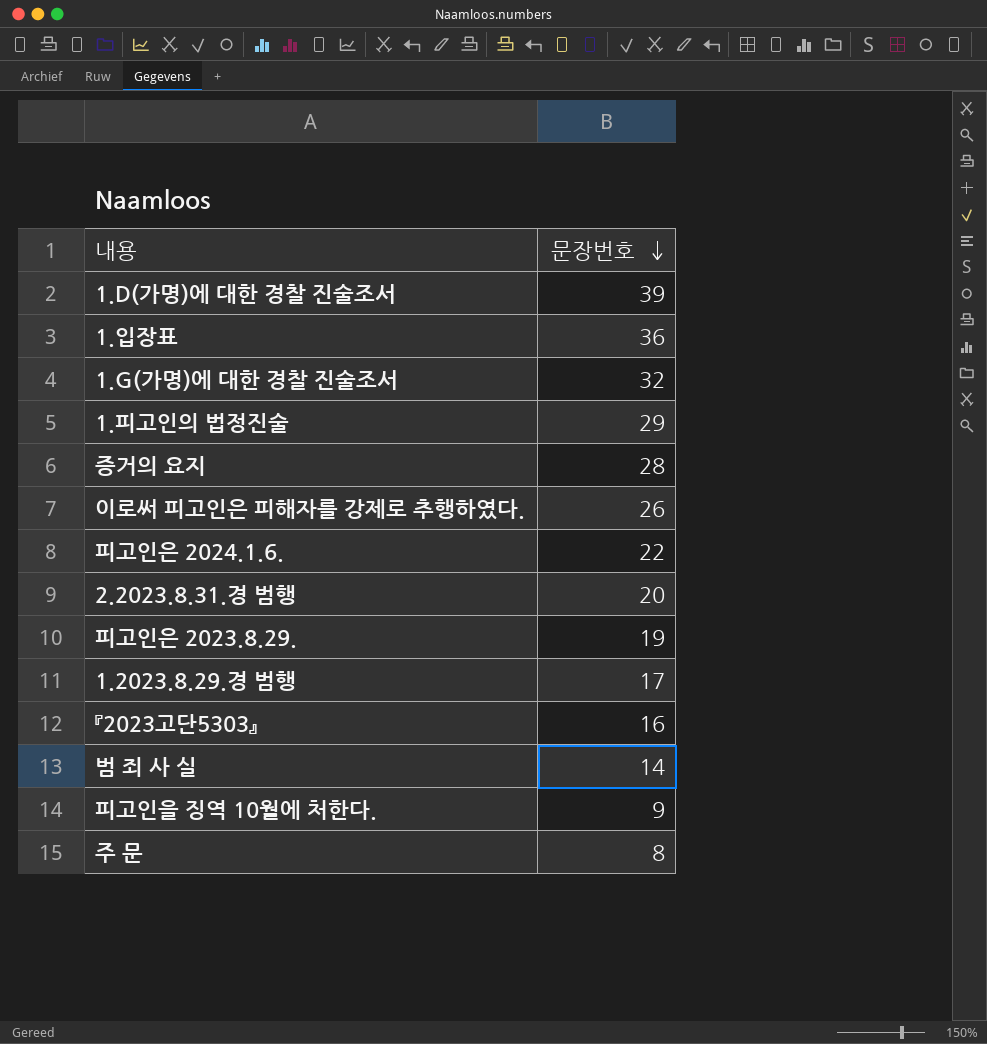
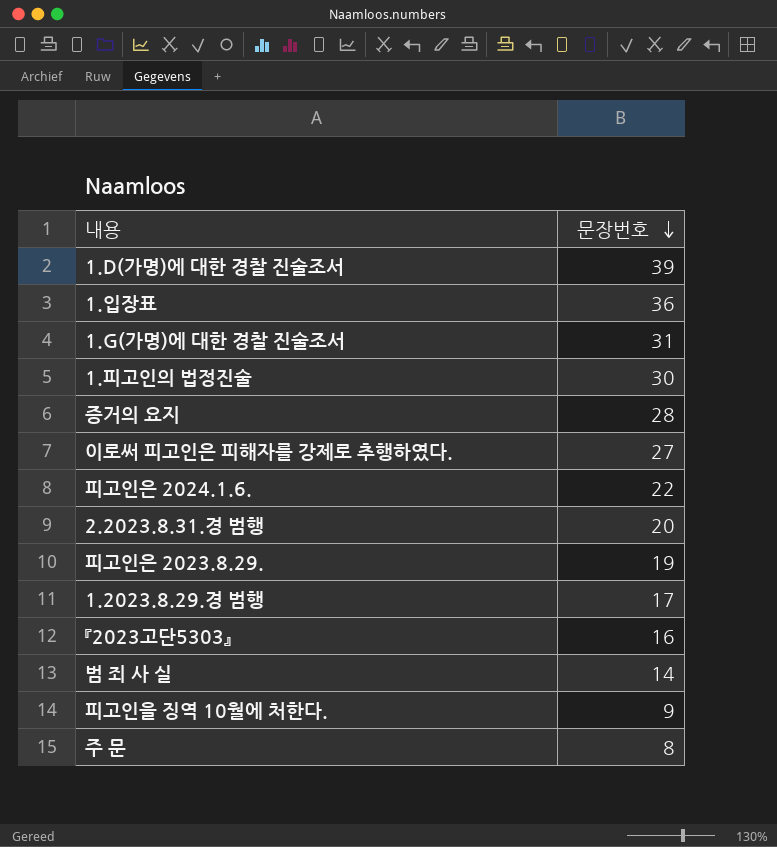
1.G(가명)에 대한 경찰 진술조서 | 문장번호: 32 -> 31
1.피고인의 법정진술 | 문장번호: 29 -> 30
이로써 피고인은 피해자를 강제로 추행하였다. | 문장번호: 26 -> 27

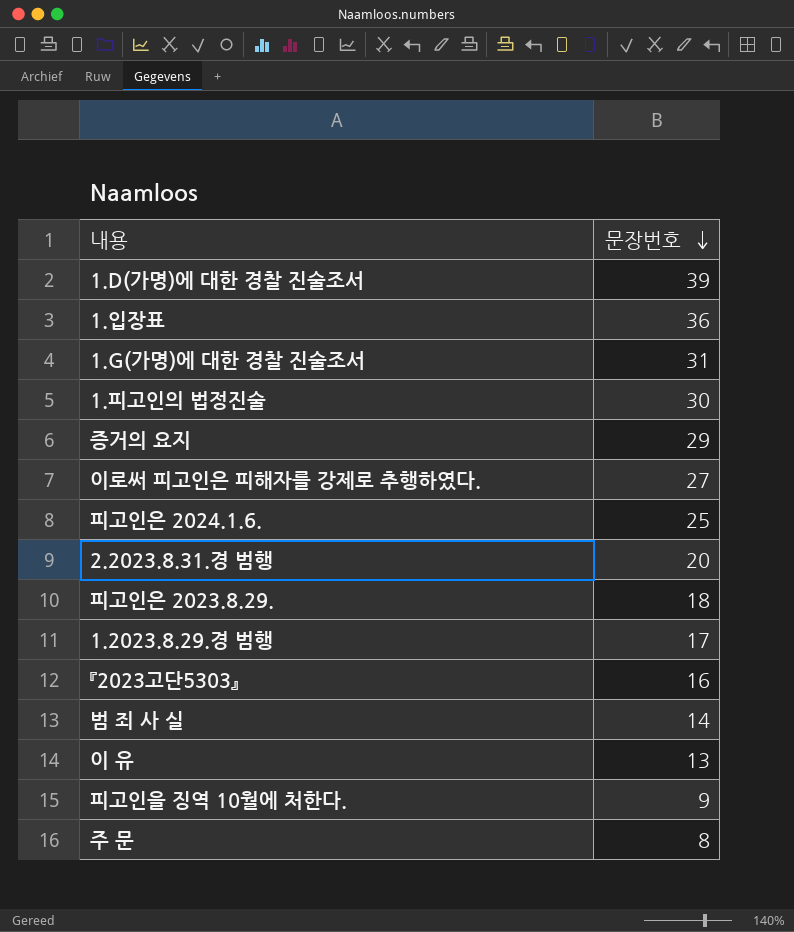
증거의 요지 | 문장번호: 28 -> 29
피고인은 2024.1.6. | 문장번호: 22 -> 25
피고인은 2023.8.29. | 문장번호: 19 -> 18
row 이 유: none -> 13

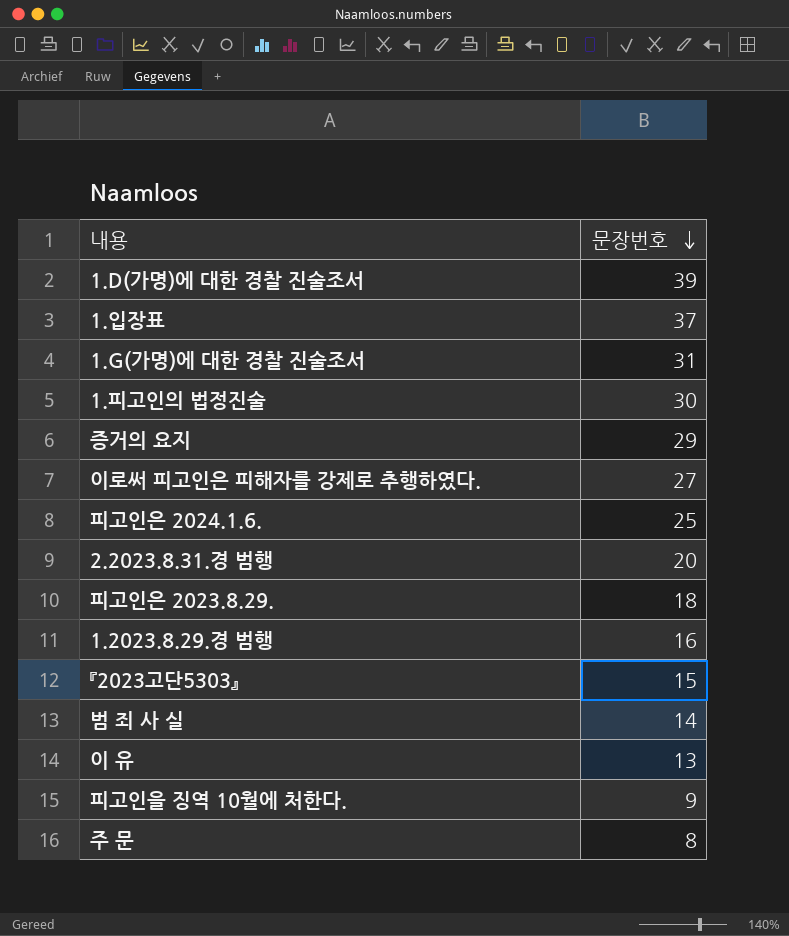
1.입장표 | 문장번호: 36 -> 37
1.2023.8.29.경 범행 | 문장번호: 17 -> 16
『2023고단5303』 | 문장번호: 16 -> 15

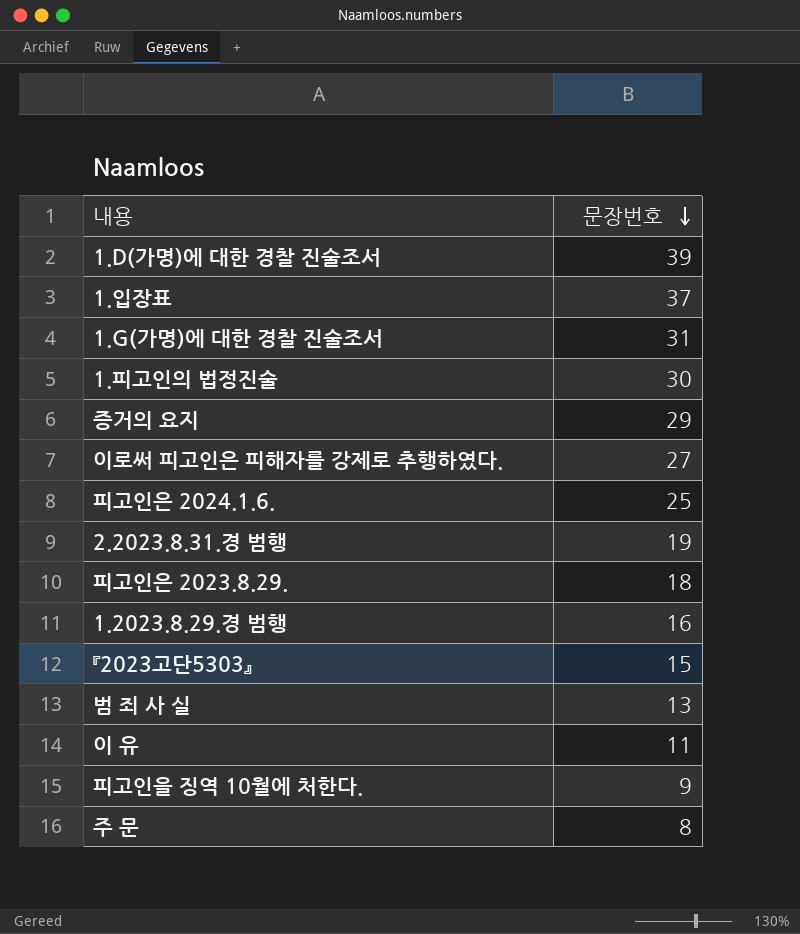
2.2023.8.31.경 범행 | 문장번호: 20 -> 19
범 죄 사 실 | 문장번호: 14 -> 13
이 유 | 문장번호: 13 -> 11

